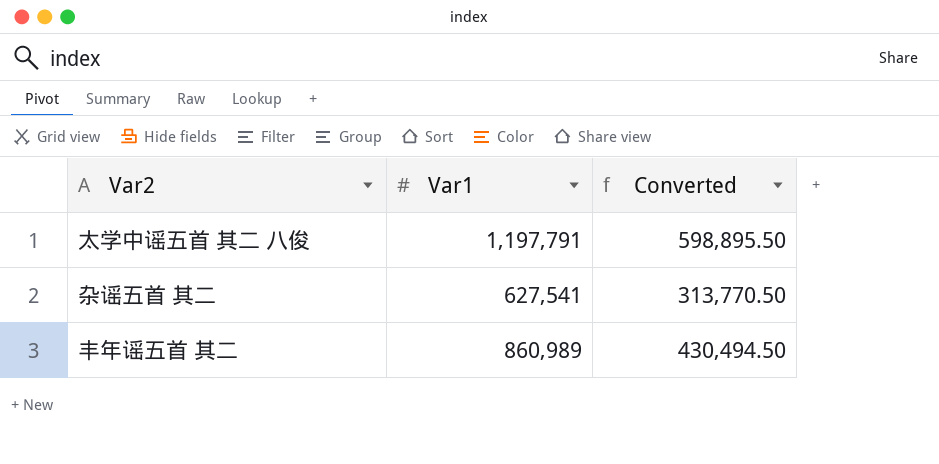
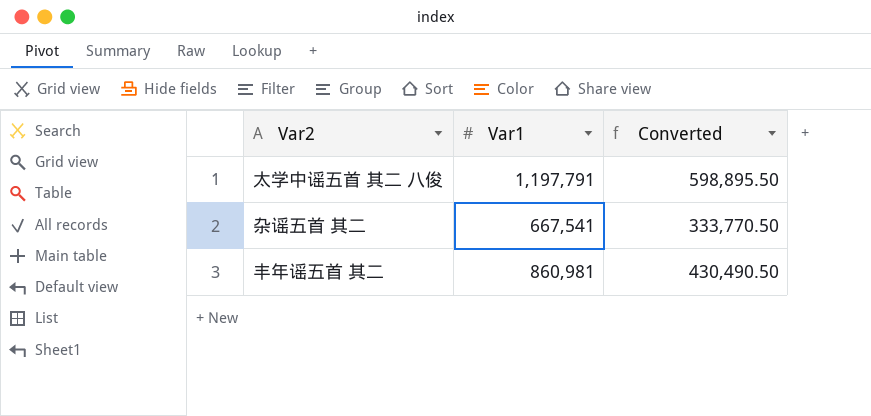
杂谣五首 其二 | Var1: 627,541 -> 667,541
杂谣五首 其二 | Converted: 313,770.50 -> 333,770.50
丰年谣五首 其二 | Var1: 860,989 -> 860,981
丰年谣五首 其二 | Converted: 430,494.50 -> 430,490.50

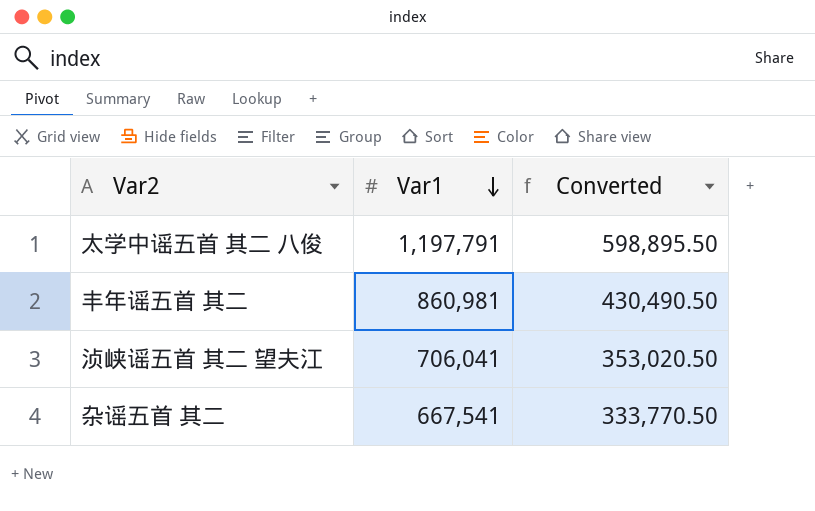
row order: none -> Var1 descending
row 浈峡谣五首 其二 望夫江: none -> 706,041 | 353,020.50

